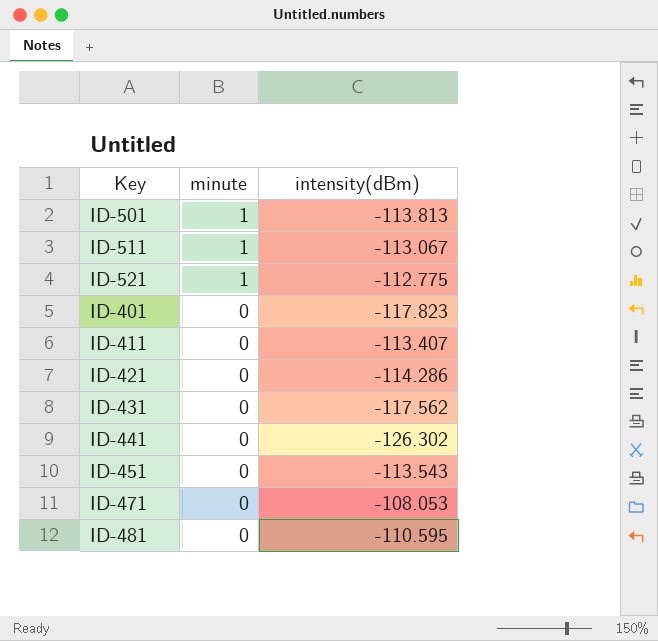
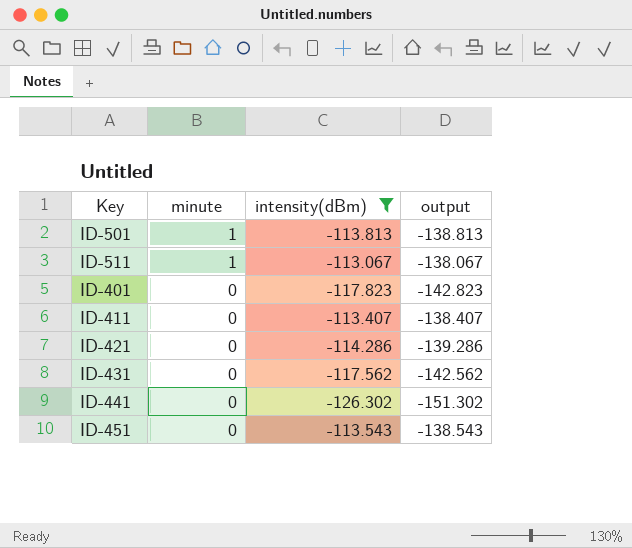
filter: none -> intensity(dBm) <= -113.067
column output | formula: none -> [intensity(dBm)] - 25

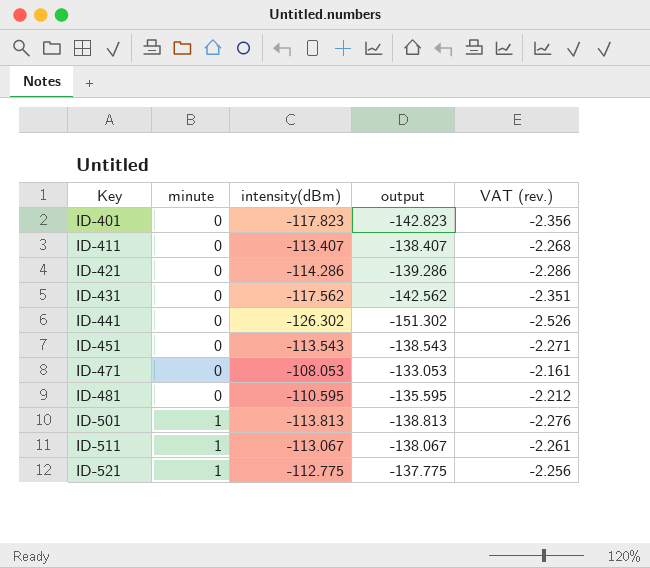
filter: intensity(dBm) <= -113.067 -> none
row order: minute descending -> Key ascending
column VAT (rev.) | formula: none -> [intensity(dBm)] * 0.02

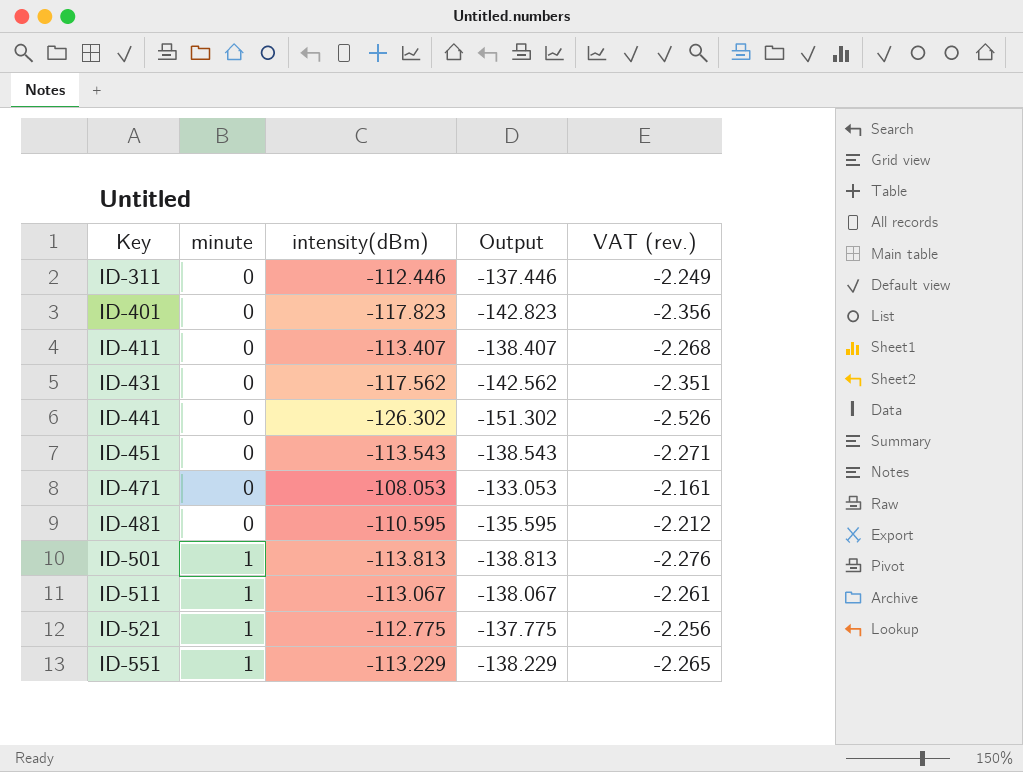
column name: output -> Output
row ID-421: 0 | -114.286 | -139.286 | -2.286 -> none
row ID-311: none -> 0 | -112.446 | -137.446 | -2.249
row ID-551: none -> 1 | -113.229 | -138.229 | -2.265

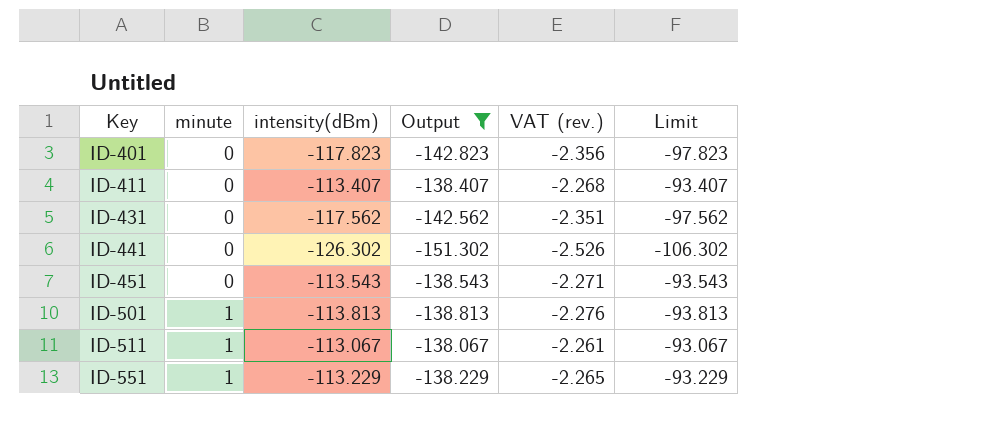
filter: none -> Output <= -138.067
column Limit | formula: none -> [intensity(dBm)] + 20

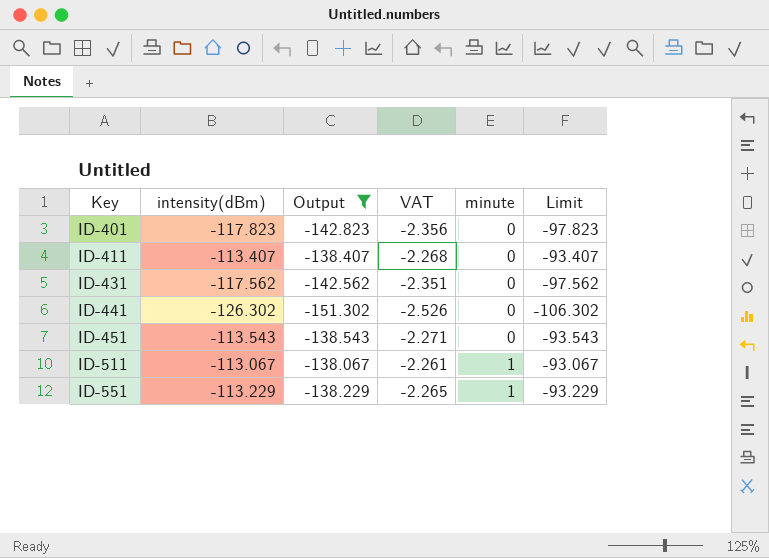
column name: VAT (rev.) -> VAT
column minute | position: 2 -> 5
row ID-501: 1 | -113.813 | -138.813 | -2.276 | -93.813 -> none

